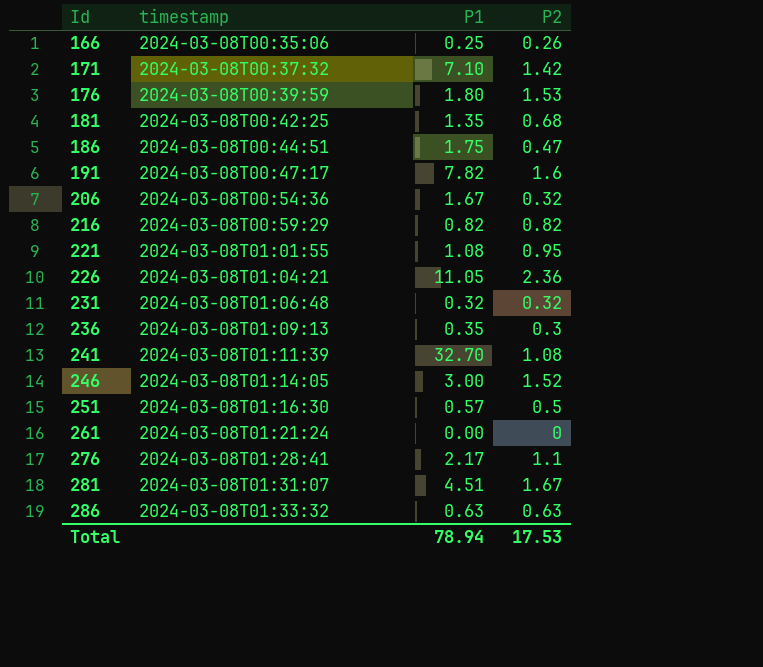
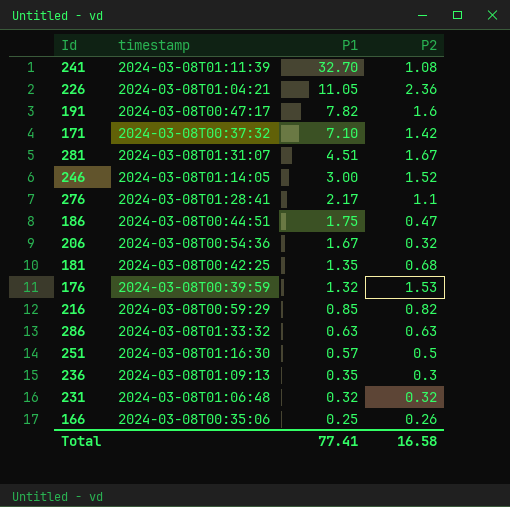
row order: Id ascending -> P1 descending
row 221: 2024-03-08T01:01:55 | 1.08 | 0.95 -> none
row 261: 2024-03-08T01:21:24 | 0.00 | 0 -> none
176 | P1: 1.80 -> 1.32
216 | P1: 0.82 -> 0.85
Total | P1: 78.94 -> 77.41
Total | P2: 17.53 -> 16.58

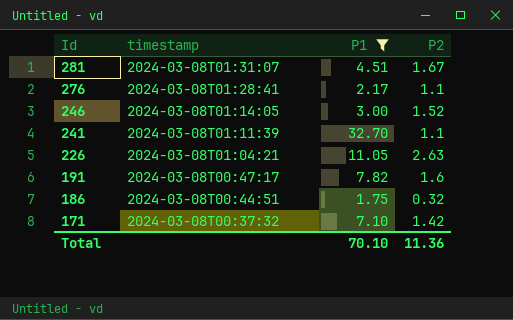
filter: none -> P1 >= 1.75
row order: P1 descending -> Id descending
241 | P2: 1.08 -> 1.1
226 | P2: 2.36 -> 2.63
186 | P2: 0.47 -> 0.32
Total | P1: 77.41 -> 70.10
Total | P2: 16.58 -> 11.36

